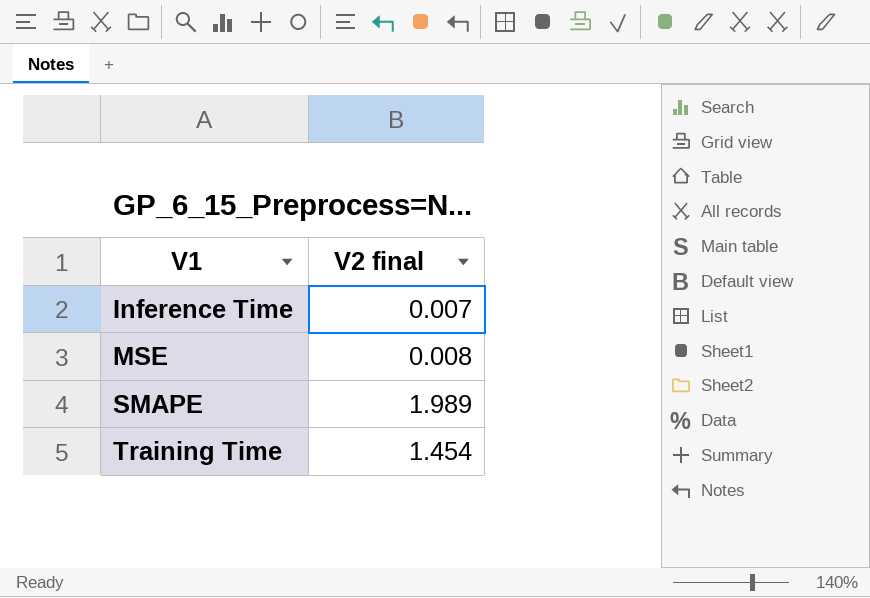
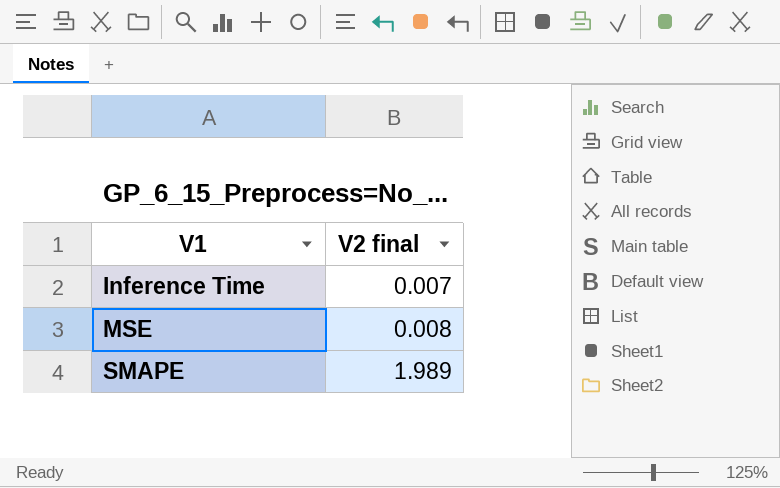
row Training Time: 1.454 -> none

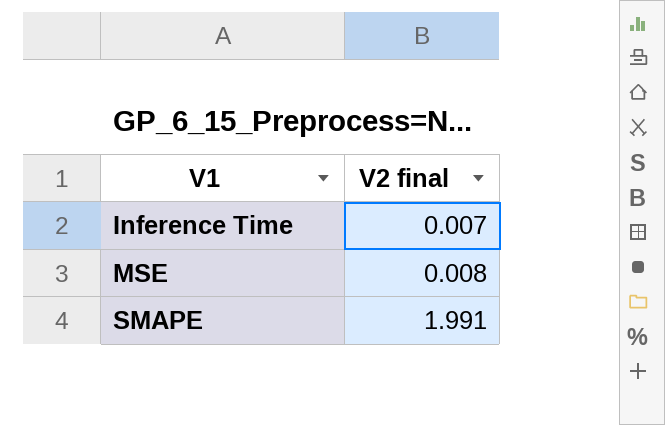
SMAPE | V2 final: 1.989 -> 1.991

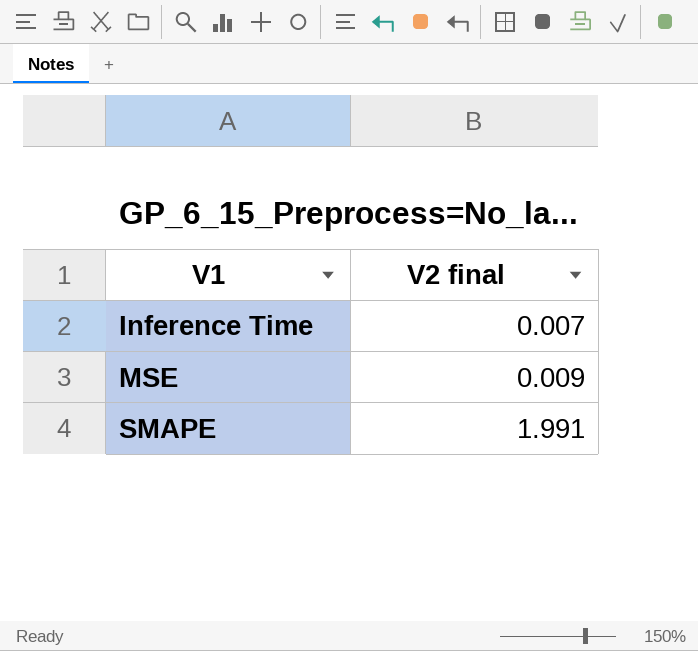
MSE | V2 final: 0.008 -> 0.009

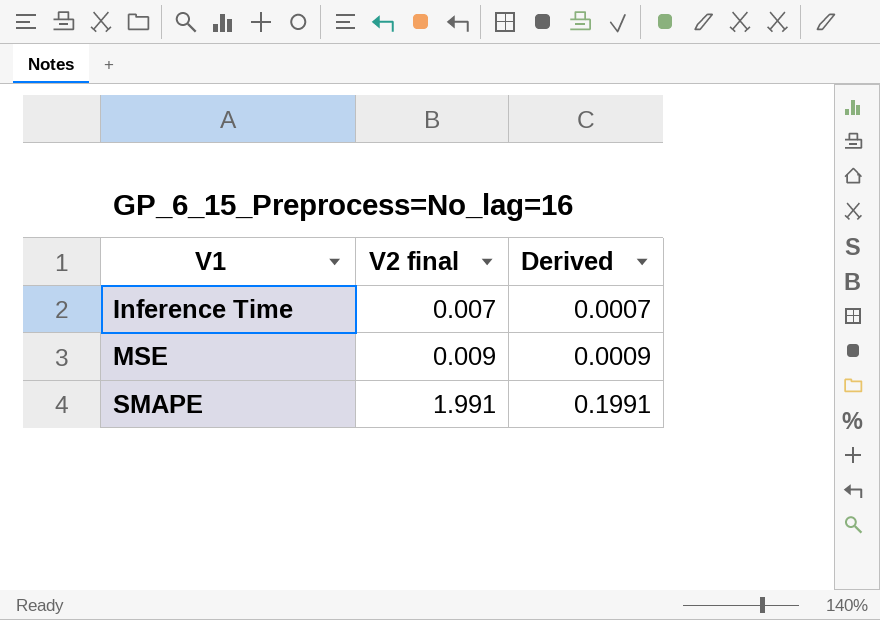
column Derived | formula: none -> [V2 final] * 0.1

